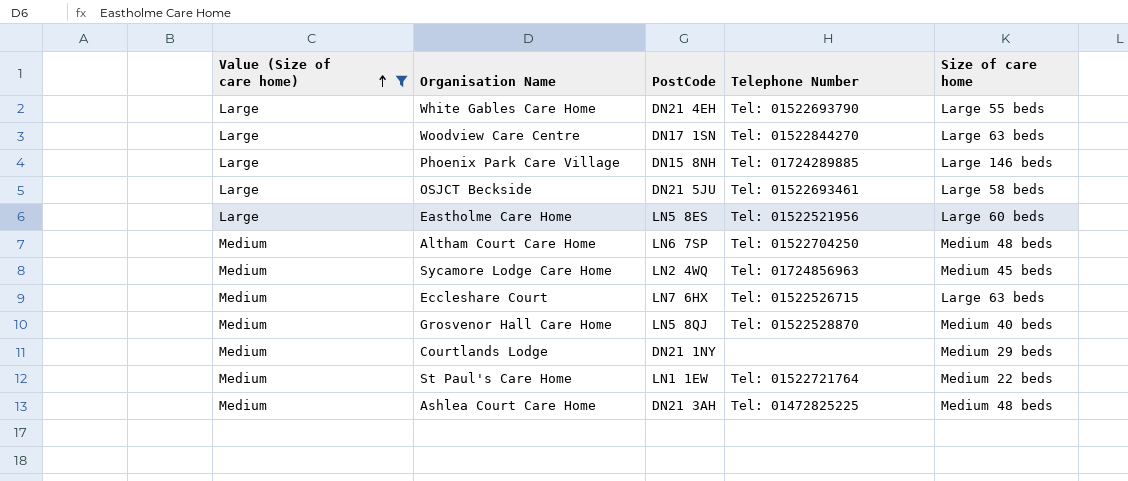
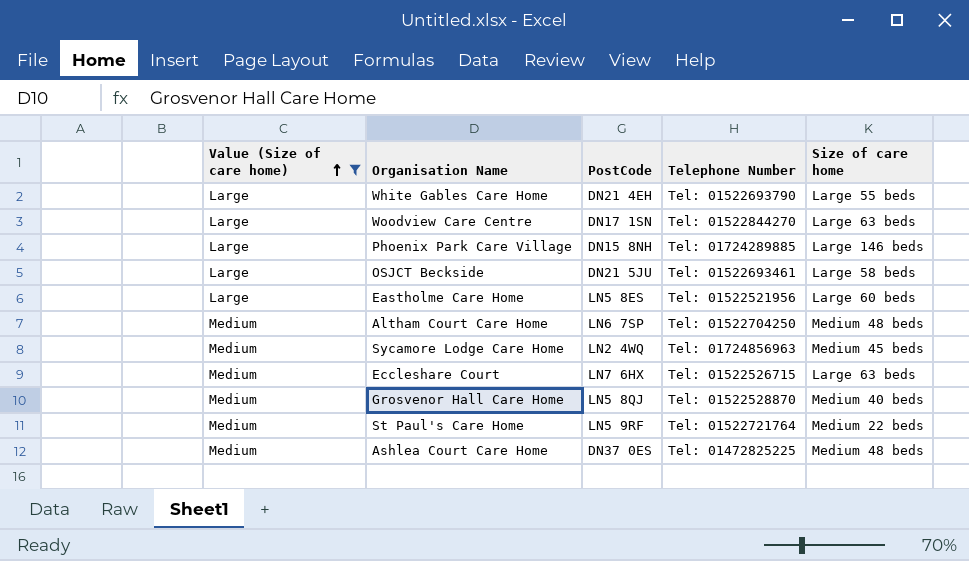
row Courtlands Lodge: Medium | DN21 1NY | none | Medium 29 beds -> none
St Paul's Care Home | PostCode: LN1 1EW -> LN5 9RF
Ashlea Court Care Home | PostCode: DN21 3AH -> DN37 0ES

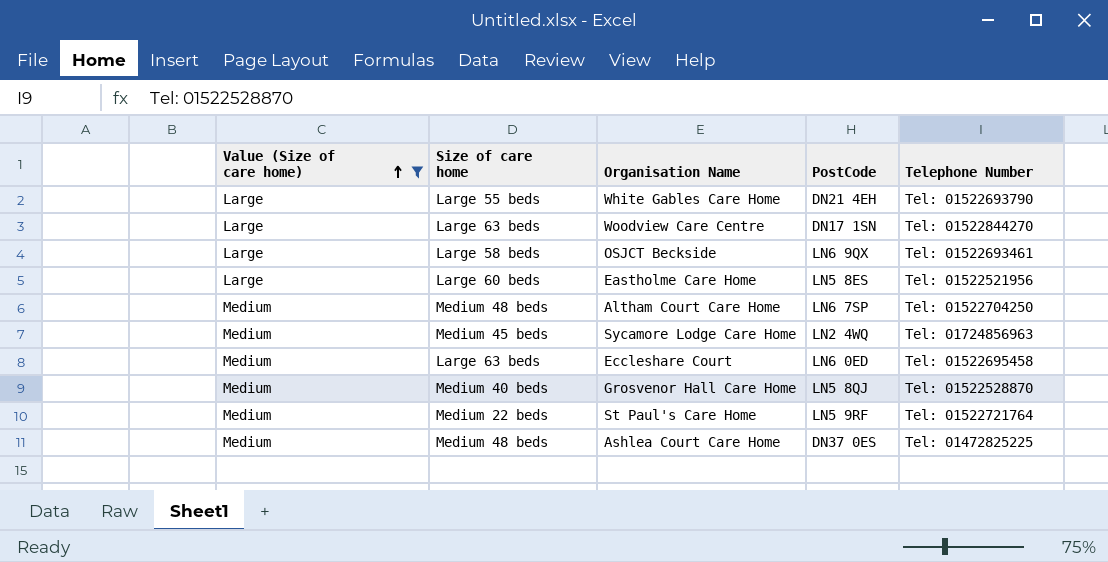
column Size of care home | position: 5 -> 2
row Phoenix Park Care Village: Large | DN15 8NH | Tel: 01724289885 | Large 146 beds -> none
OSJCT Beckside | PostCode: DN21 5JU -> LN6 9QX
Eccleshare Court | PostCode: LN7 6HX -> LN6 0ED
Eccleshare Court | Telephone Number: Tel: 01522526715 -> Tel: 01522695458

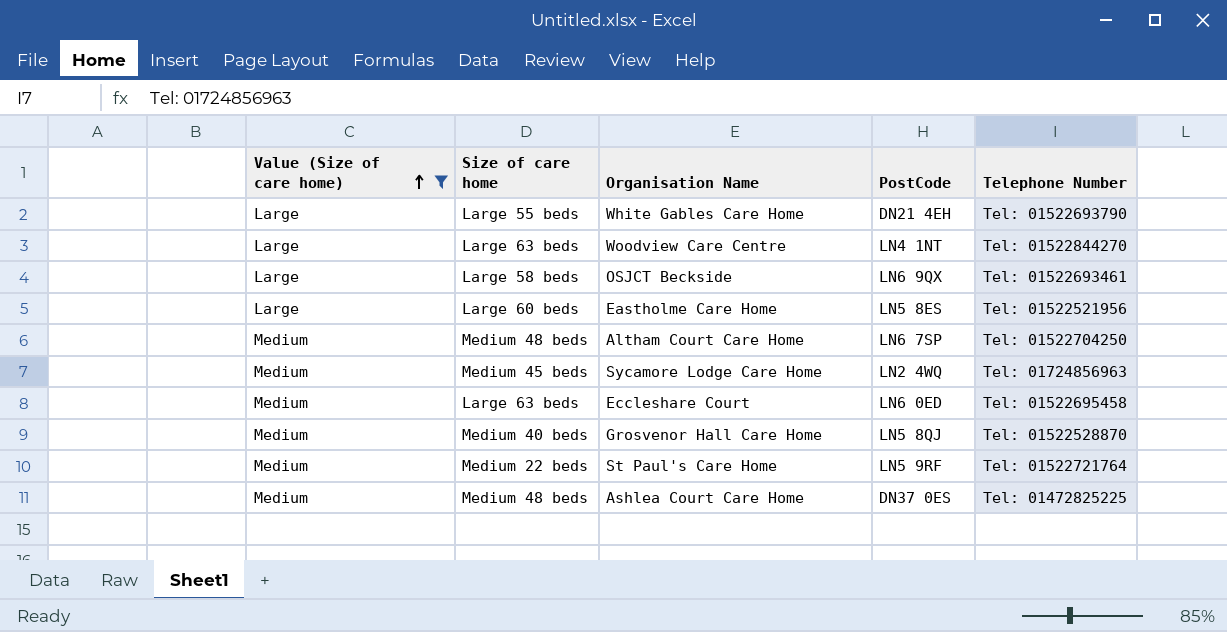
Woodview Care Centre | PostCode: DN17 1SN -> LN4 1NT

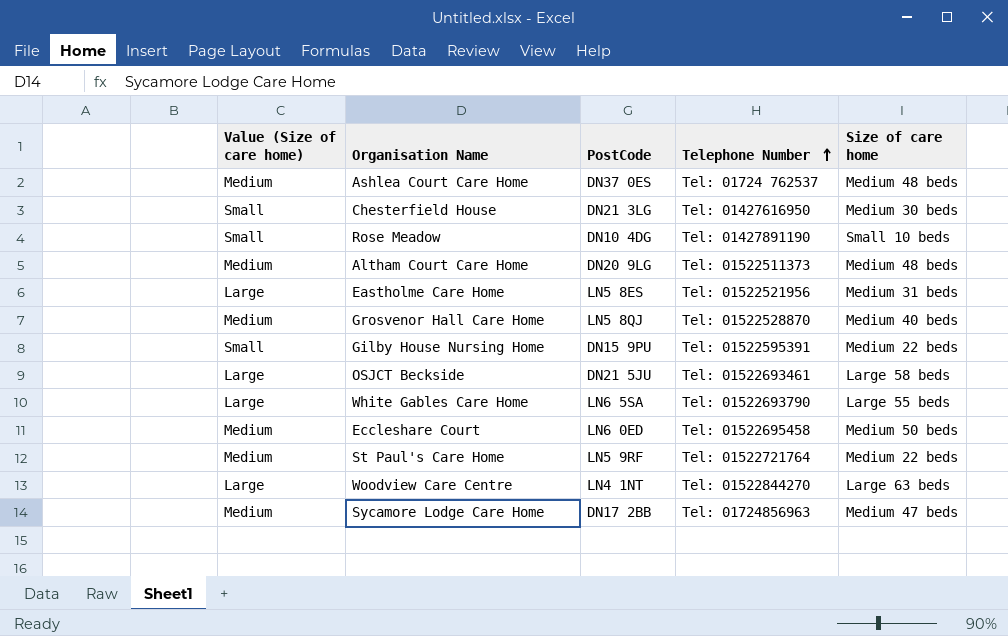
filter: Value (Size of care home) != Small -> none
row order: Value (Size of care home) ascending -> Telephone Number ascending
column Size of care home | position: 2 -> 5
Ashlea Court Care Home | Telephone Number: Tel: 01472825225 -> Tel: 01724 762537
Altham Court Care Home | PostCode: LN6 7SP -> DN20 9LG
Altham Court Care Home | Telephone Number: Tel: 01522704250 -> Tel: 01522511373
Eastholme Care Home | Size of care home: Large 60 beds -> Medium 31 beds
OSJCT Beckside | PostCode: LN6 9QX -> DN21 5JU
White Gables Care Home | PostCode: DN21 4EH -> LN6 5SA
Eccleshare Court | Size of care home: Large 63 beds -> Medium 50 beds
Sycamore Lodge Care Home | PostCode: LN2 4WQ -> DN17 2BB
Sycamore Lodge Care Home | Size of care home: Medium 45 beds -> Medium 47 beds

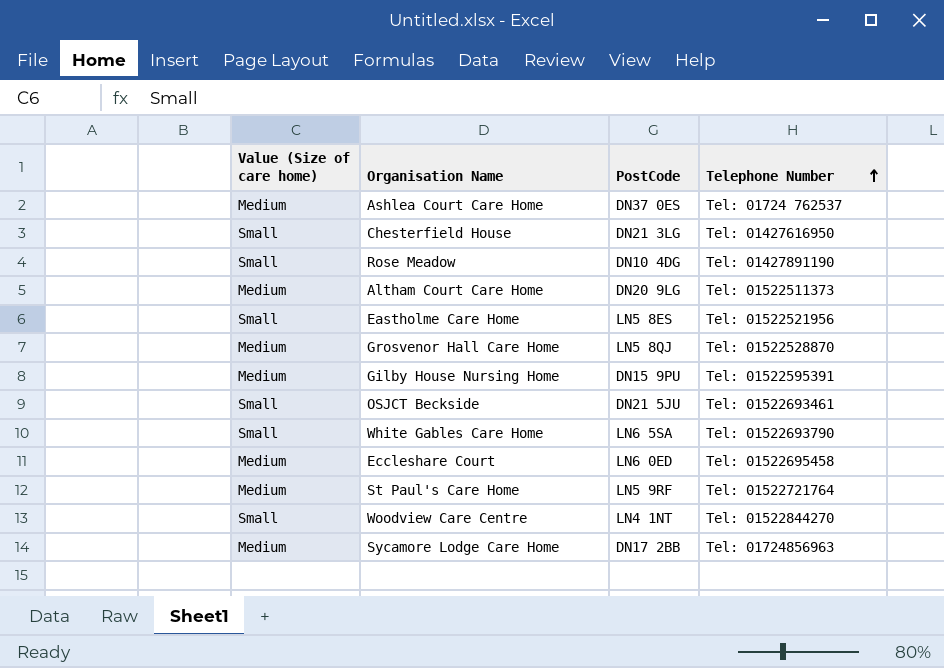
column Size of care home | position: 5 -> none
Eastholme Care Home | Value (Size of care home): Large -> Small
Gilby House Nursing Home | Value (Size of care home): Small -> Medium
OSJCT Beckside | Value (Size of care home): Large -> Small
White Gables Care Home | Value (Size of care home): Large -> Small
Woodview Care Centre | Value (Size of care home): Large -> Small

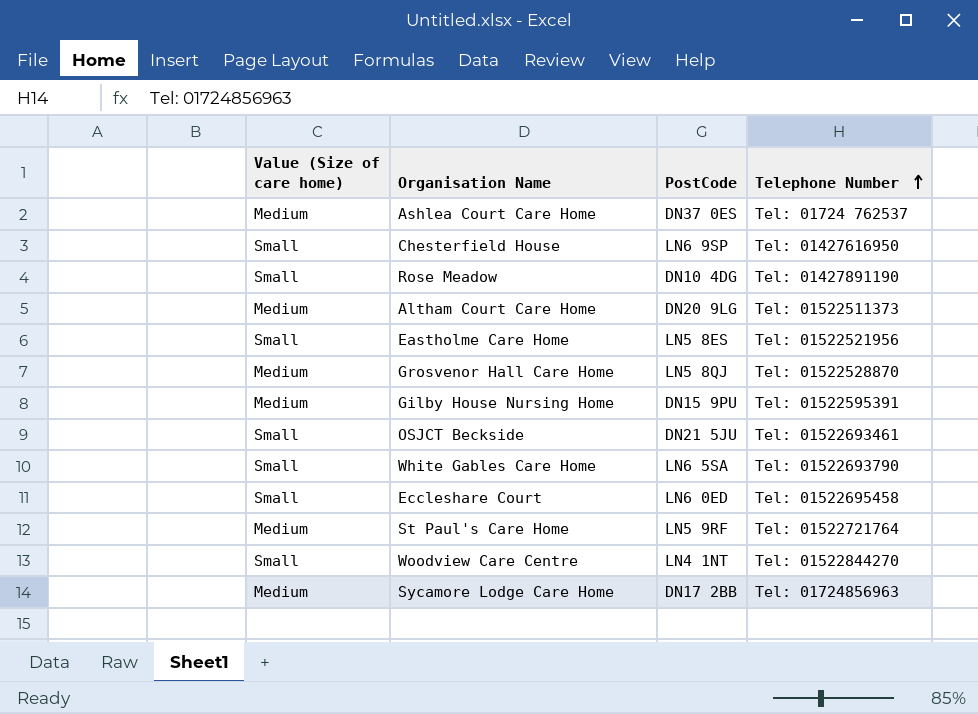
Chesterfield House | PostCode: DN21 3LG -> LN6 9SP
Eccleshare Court | Value (Size of care home): Medium -> Small

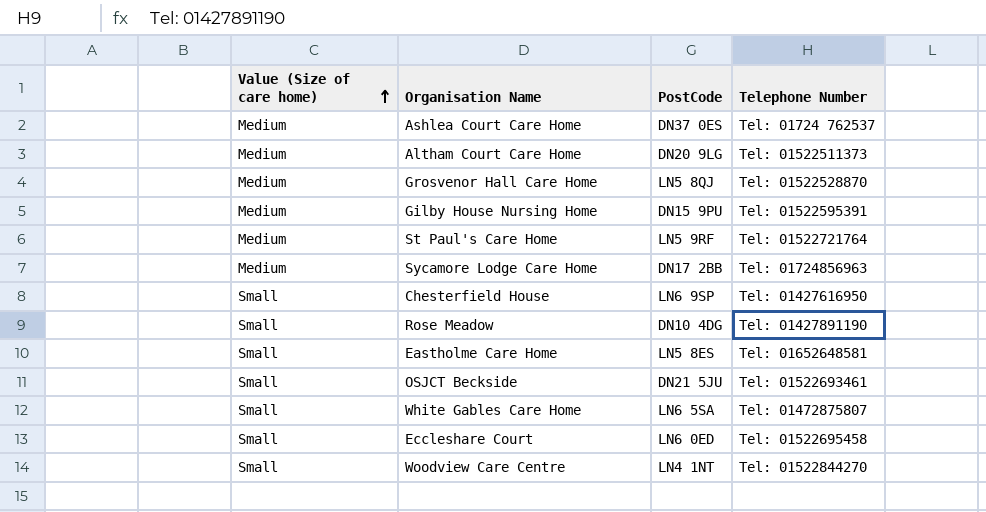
row order: Telephone Number ascending -> Value (Size of care home) ascending
Eastholme Care Home | Telephone Number: Tel: 01522521956 -> Tel: 01652648581
White Gables Care Home | Telephone Number: Tel: 01522693790 -> Tel: 01472875807

